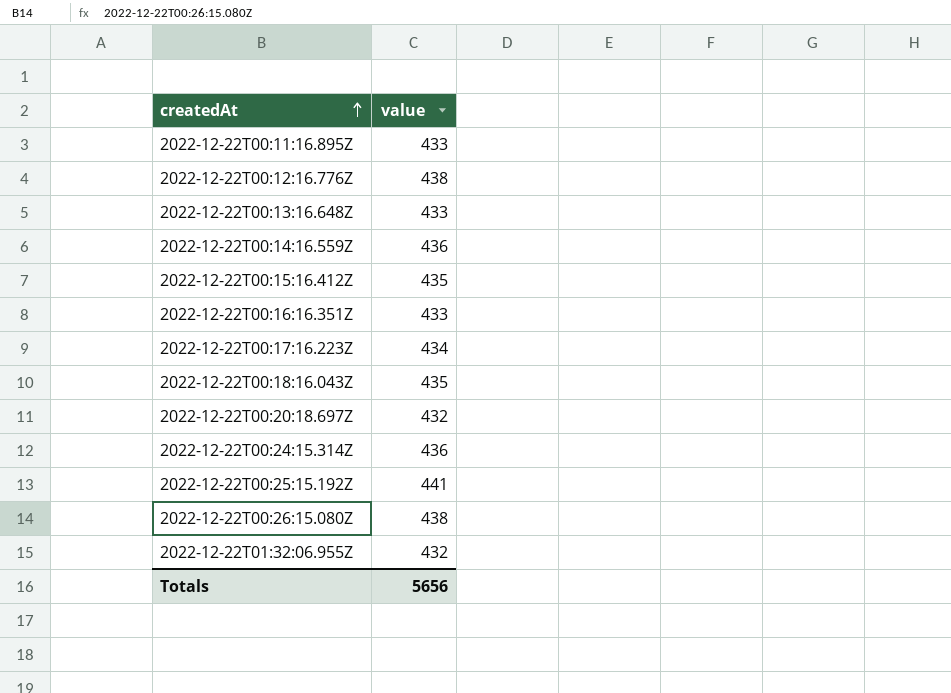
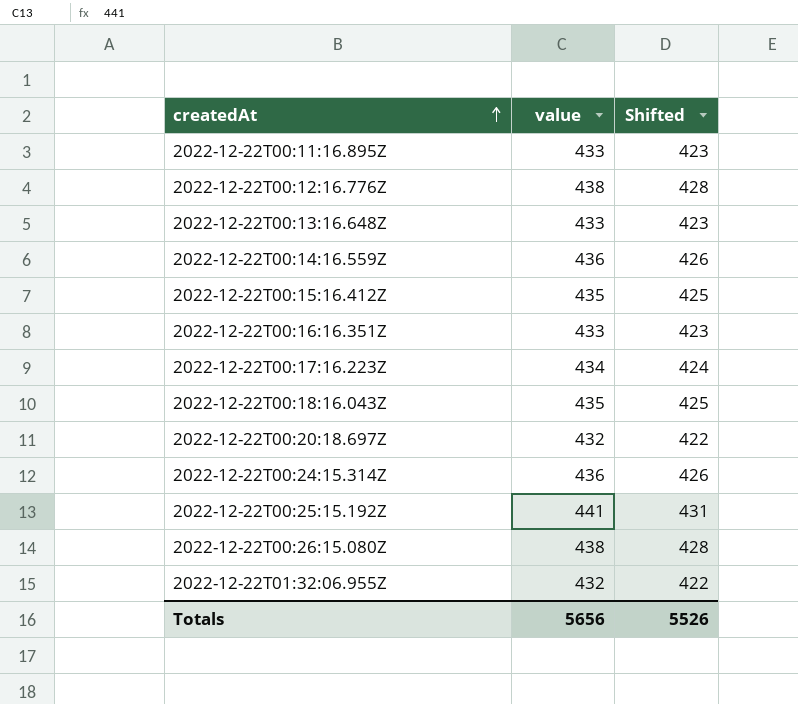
column Shifted | formula: none -> [value] - 10

